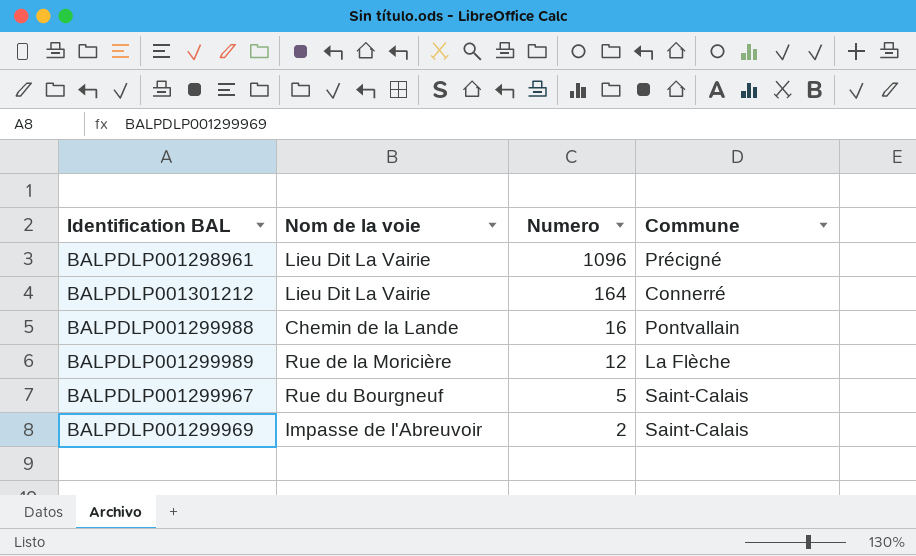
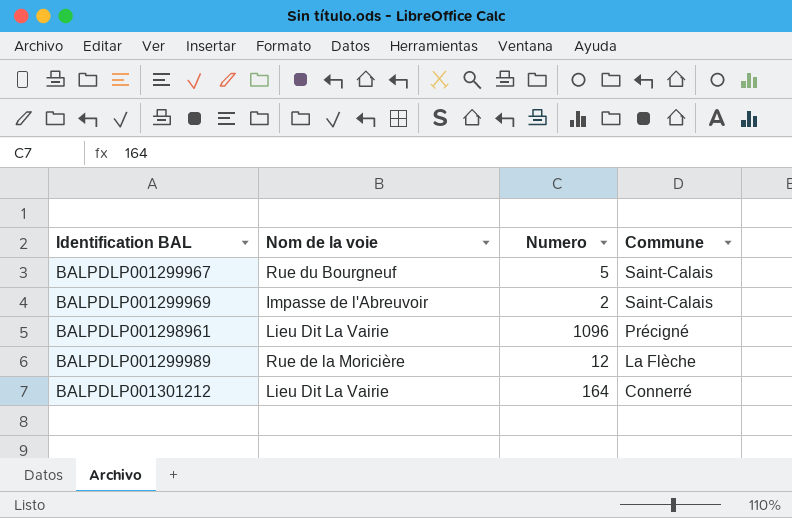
row order: Numero descending -> Commune descending
row BALPDLP001299988: Chemin de la Lande | 16 | Pontvallain -> none

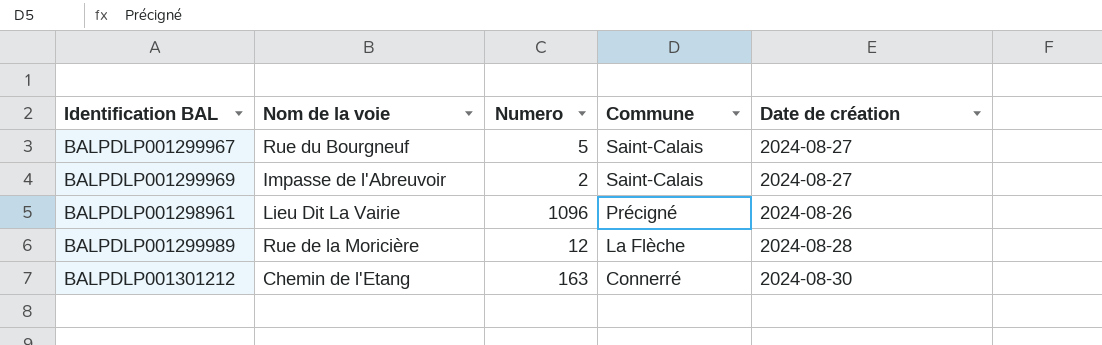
column Date de création | position: none -> 5
BALPDLP001301212 | Nom de la voie: Lieu Dit La Vairie -> Chemin de l'Etang
BALPDLP001301212 | Numero: 164 -> 163

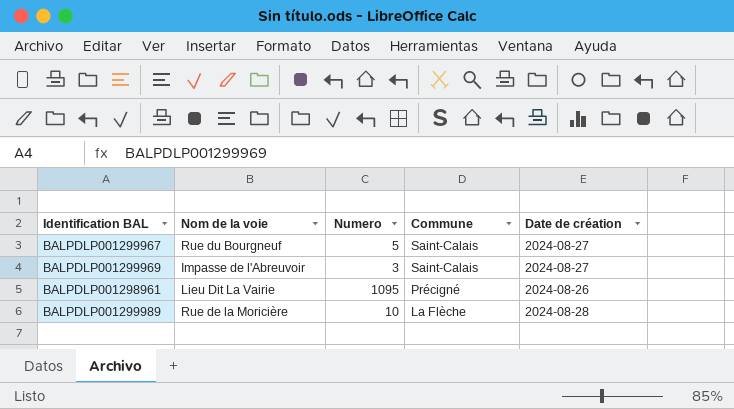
row BALPDLP001301212: Chemin de l'Etang | 163 | Connerré | 2024-08-30 -> none
BALPDLP001299969 | Numero: 2 -> 3
BALPDLP001298961 | Numero: 1096 -> 1095
BALPDLP001299989 | Numero: 12 -> 10

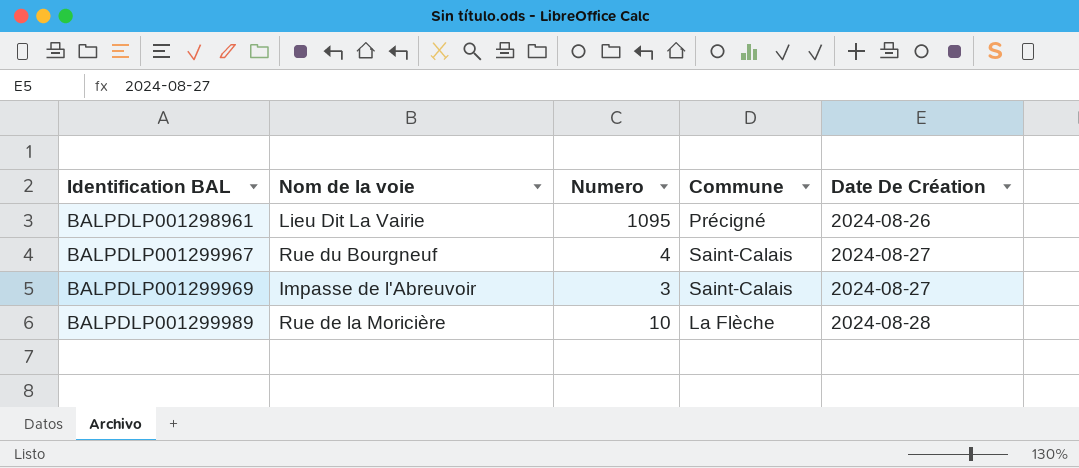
row order: Commune descending -> Identification BAL ascending
column name: Date de création -> Date De Création
BALPDLP001299967 | Numero: 5 -> 4

